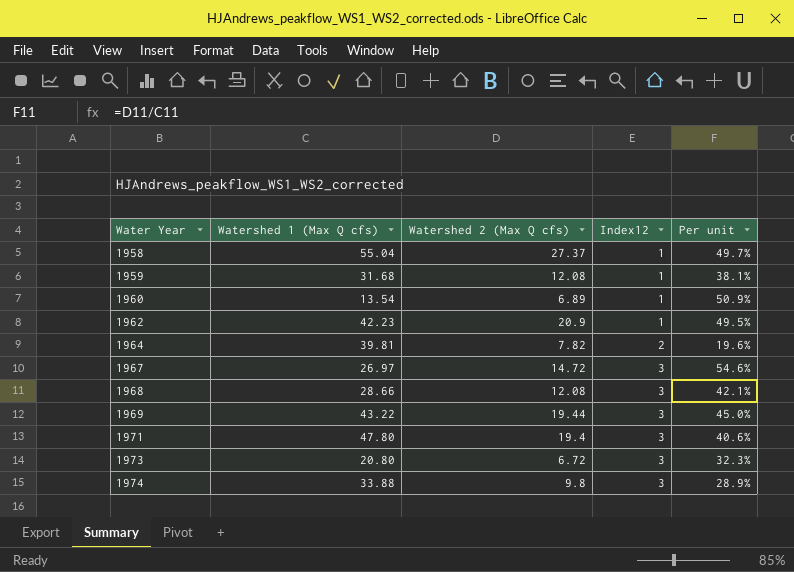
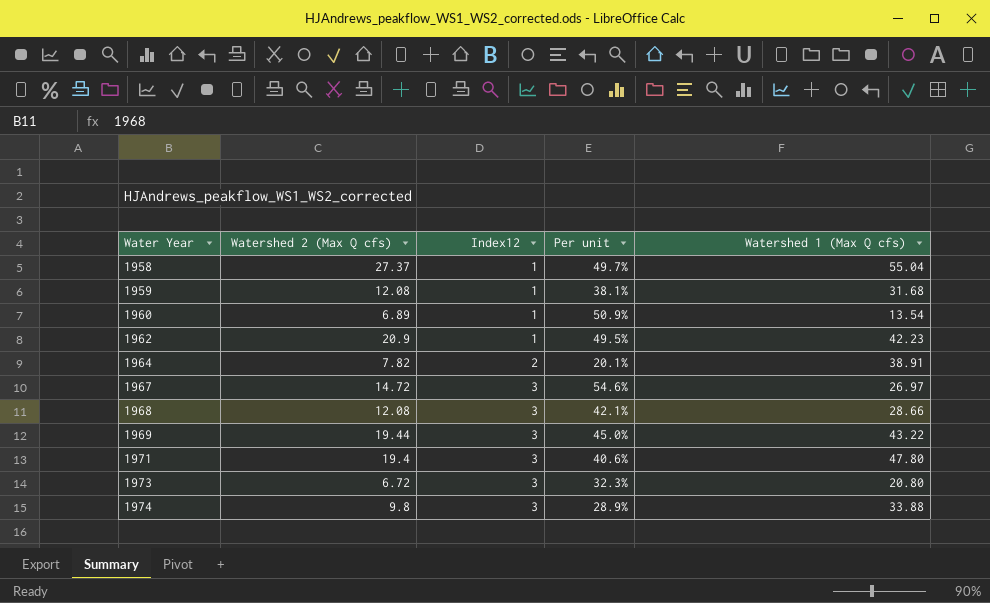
column Watershed 1 (Max Q cfs) | position: 2 -> 5
1964 | Per unit: 19.6% -> 20.1%
1964 | Watershed 1 (Max Q cfs): 39.81 -> 38.91

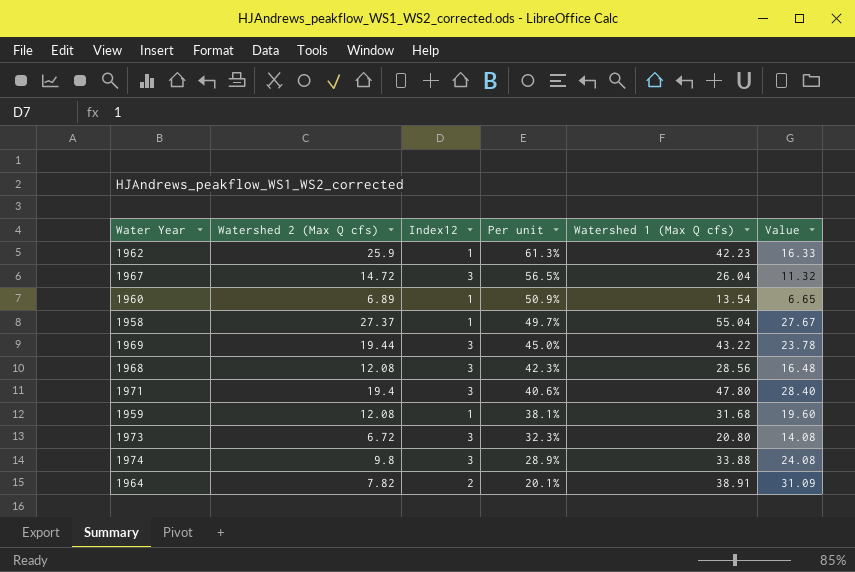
row order: Water Year ascending -> Per unit descending
column Value | formula: none -> [Watershed 1 (Max Q cfs)] - [Watershed 2 (Max Q cfs)]
1962 | Watershed 2 (Max Q cfs): 20.9 -> 25.9
1962 | Per unit: 49.5% -> 61.3%
1967 | Per unit: 54.6% -> 56.5%
1967 | Watershed 1 (Max Q cfs): 26.97 -> 26.04
1968 | Per unit: 42.1% -> 42.3%
1968 | Watershed 1 (Max Q cfs): 28.66 -> 28.56

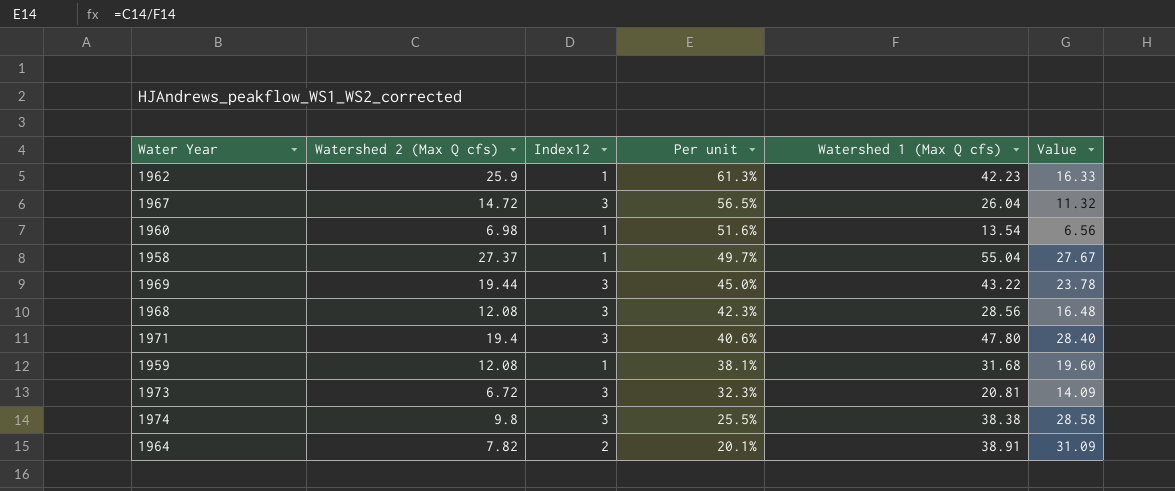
1960 | Watershed 2 (Max Q cfs): 6.89 -> 6.98
1960 | Per unit: 50.9% -> 51.6%
1960 | Value: 6.65 -> 6.56
1973 | Watershed 1 (Max Q cfs): 20.80 -> 20.81
1973 | Value: 14.08 -> 14.09
1974 | Per unit: 28.9% -> 25.5%
1974 | Watershed 1 (Max Q cfs): 33.88 -> 38.38
1974 | Value: 24.08 -> 28.58

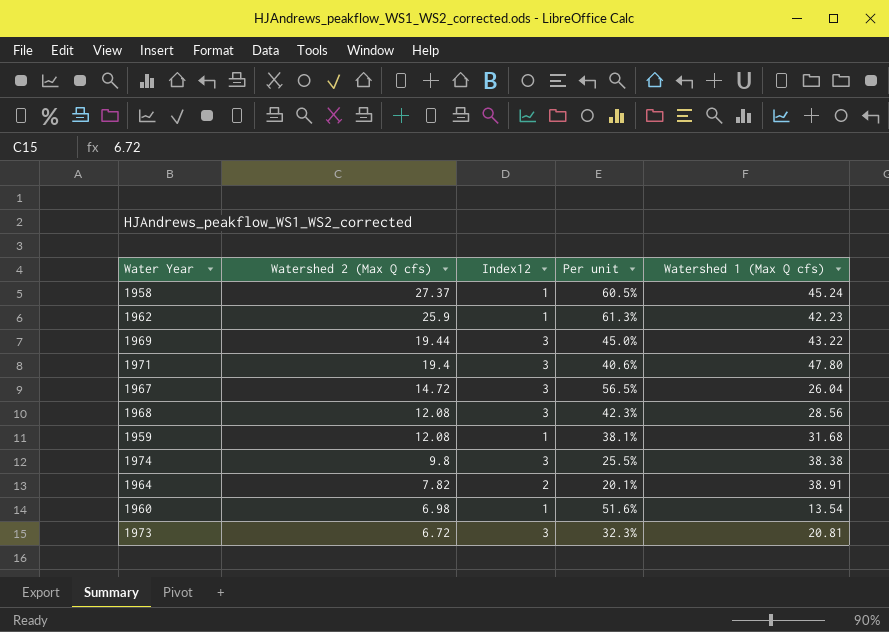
row order: Per unit descending -> Watershed 2 (Max Q cfs) descending
column Value | formula: [Watershed 1 (Max Q cfs)] - [Watershed 2 (Max Q cfs)] -> none
1958 | Per unit: 49.7% -> 60.5%
1958 | Watershed 1 (Max Q cfs): 55.04 -> 45.24

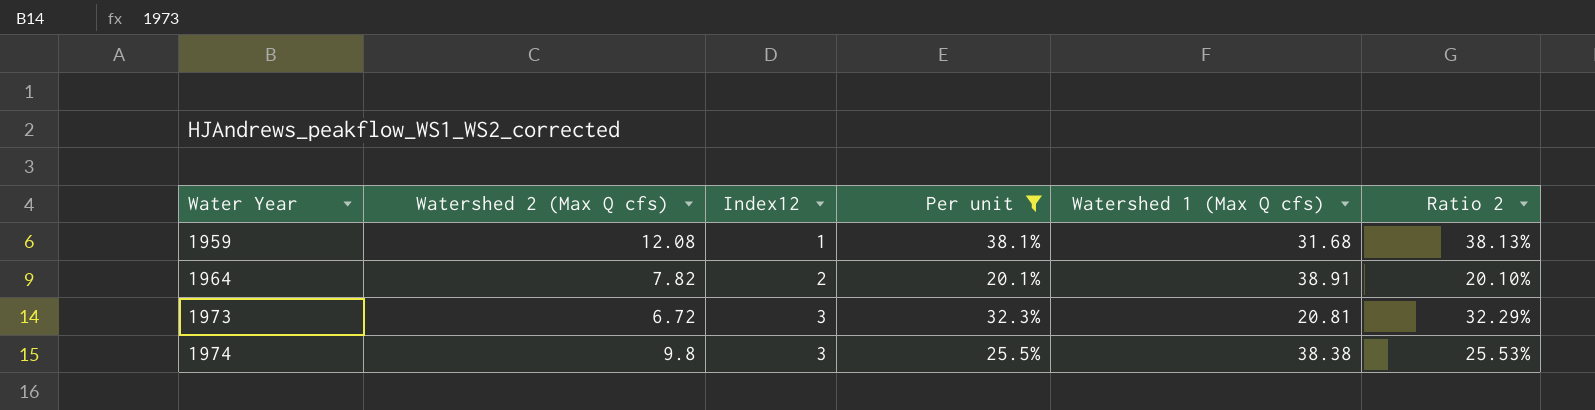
filter: none -> Per unit <= 38.1%
row order: Watershed 2 (Max Q cfs) descending -> Water Year ascending
column Ratio 2 | formula: none -> [Watershed 2 (Max Q cfs)] / [Watershed 1 (Max Q cfs)]

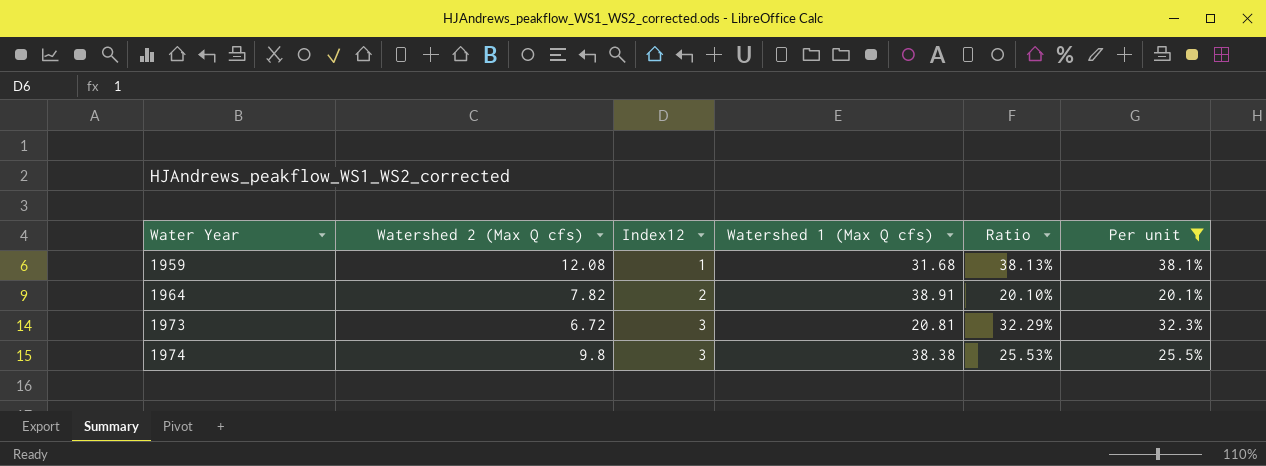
column name: Ratio 2 -> Ratio
column Per unit | position: 4 -> 6

